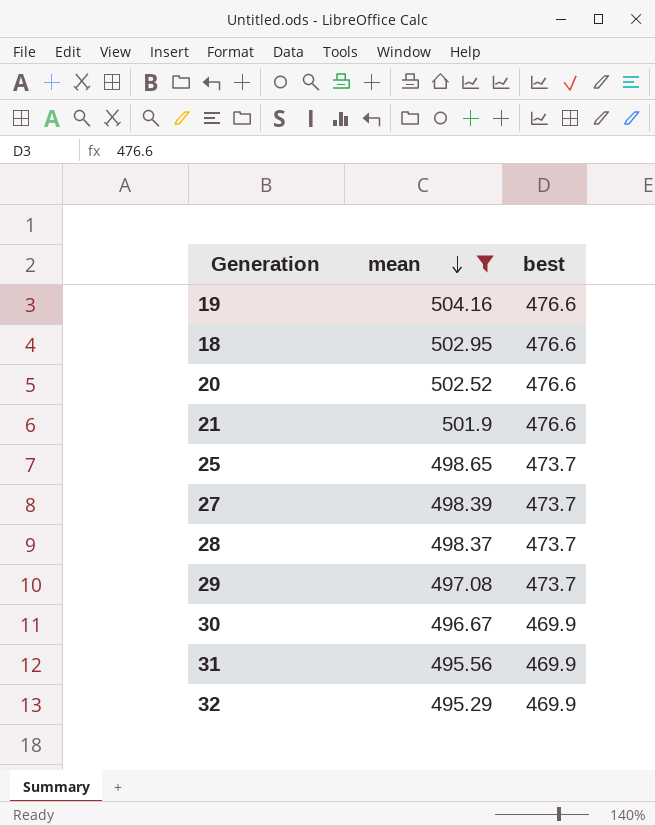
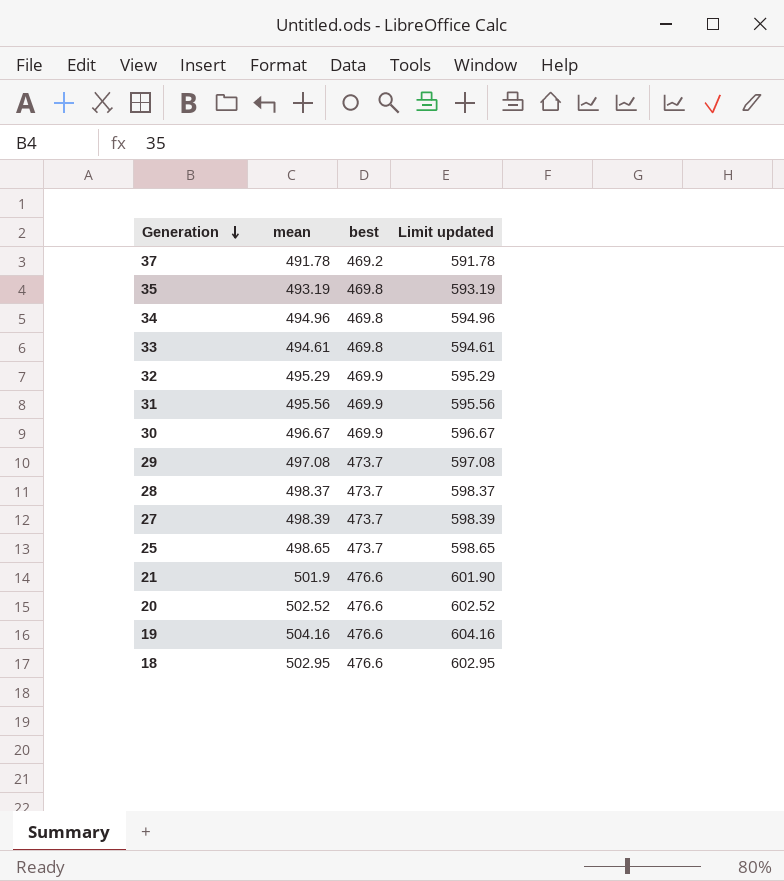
filter: mean >= 495.29 -> none
row order: mean descending -> Generation descending
column Limit updated | formula: none -> [mean] + 100

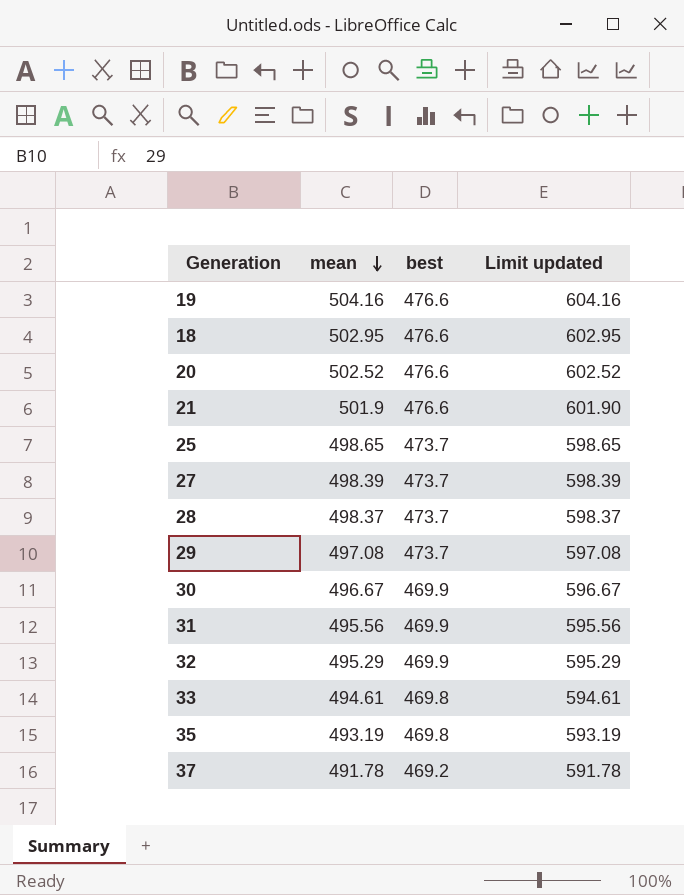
row order: Generation descending -> mean descending
row 34: 494.96 | 469.8 | 594.96 -> none

